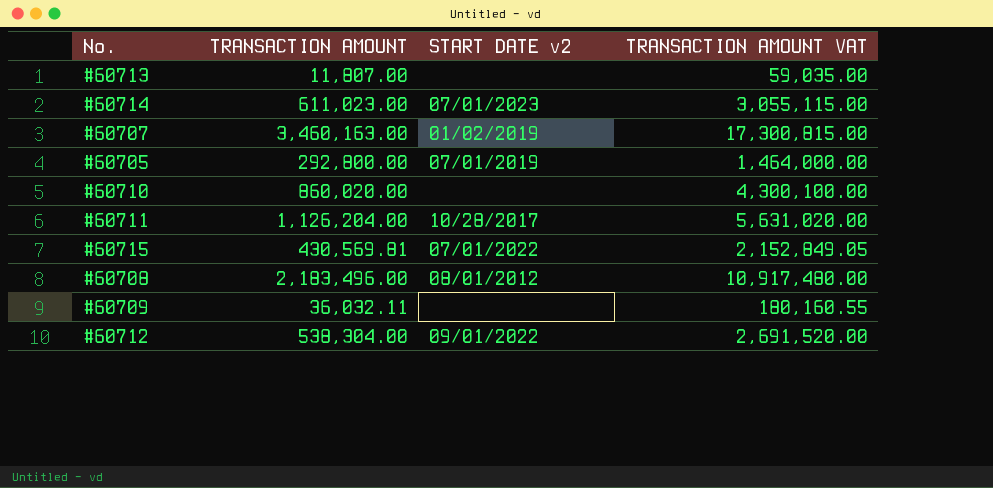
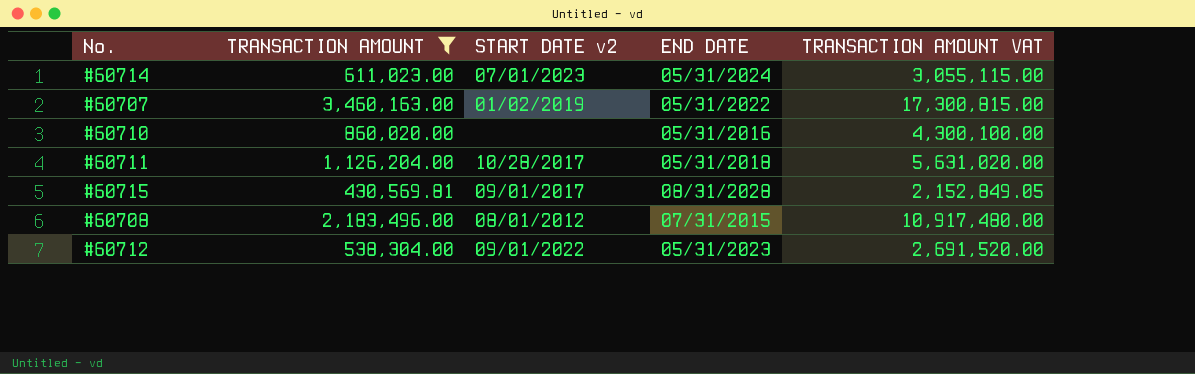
filter: none -> TRANSACTION AMOUNT >= 430,569.81
column END DATE | position: none -> 4
#60715 | START DATE v2: 07/01/2022 -> 09/01/2017

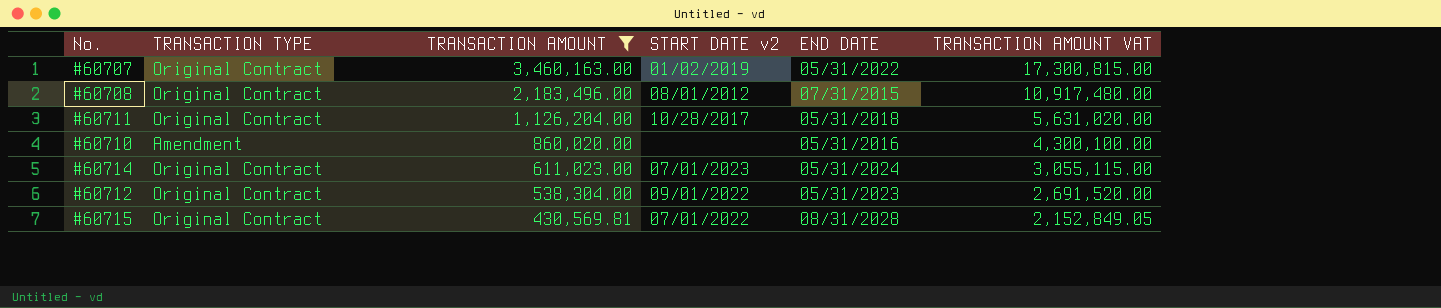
row order: none -> TRANSACTION AMOUNT descending
column TRANSACTION TYPE | position: none -> 2
#60715 | START DATE v2: 09/01/2017 -> 07/01/2022

